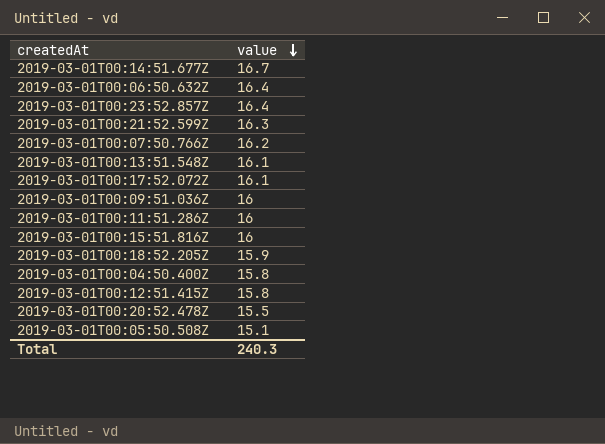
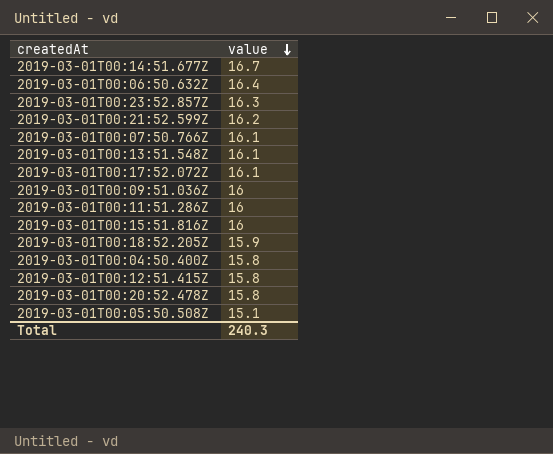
2019-03-01T00:23:52.857Z | value: 16.4 -> 16.3
2019-03-01T00:21:52.599Z | value: 16.3 -> 16.2
2019-03-01T00:07:50.766Z | value: 16.2 -> 16.1
2019-03-01T00:20:52.478Z | value: 15.5 -> 15.8

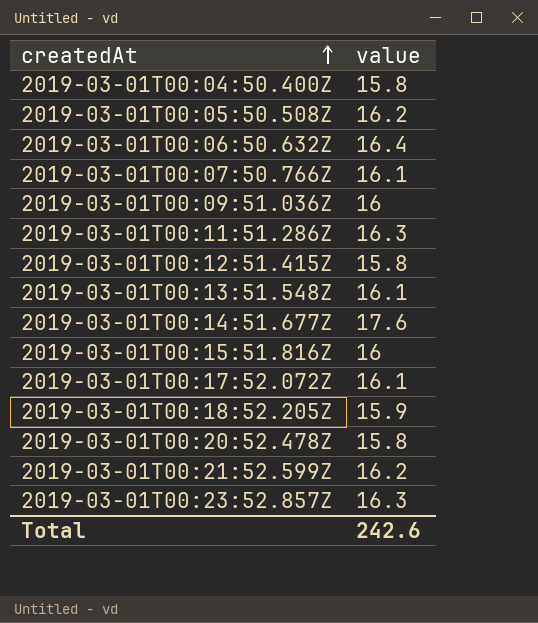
row order: value descending -> createdAt ascending
2019-03-01T00:05:50.508Z | value: 15.1 -> 16.2
2019-03-01T00:11:51.286Z | value: 16 -> 16.3
2019-03-01T00:14:51.677Z | value: 16.7 -> 17.6
Total | value: 240.3 -> 242.6

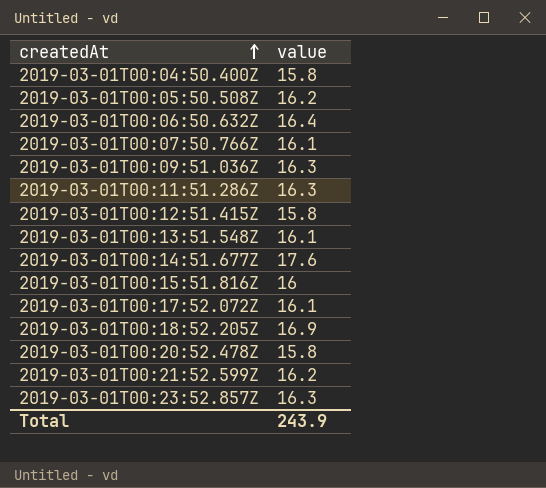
2019-03-01T00:09:51.036Z | value: 16 -> 16.3
2019-03-01T00:18:52.205Z | value: 15.9 -> 16.9
Total | value: 242.6 -> 243.9

